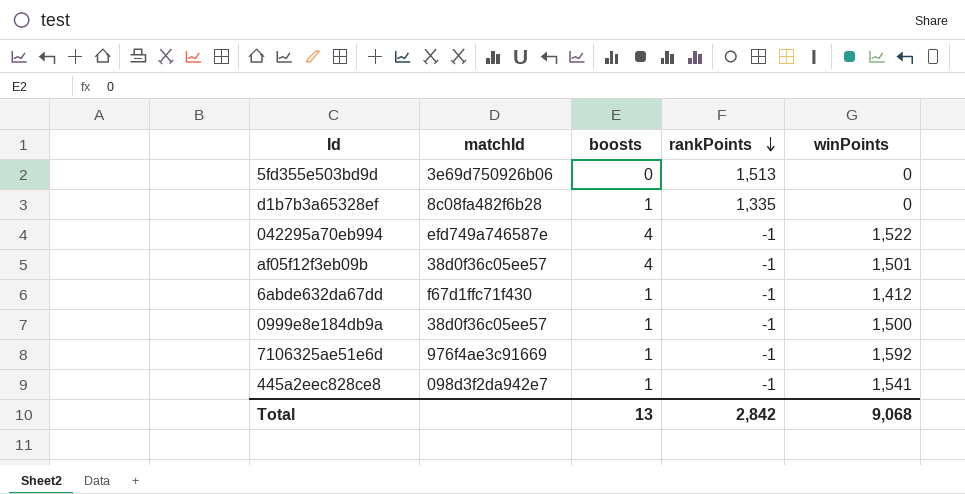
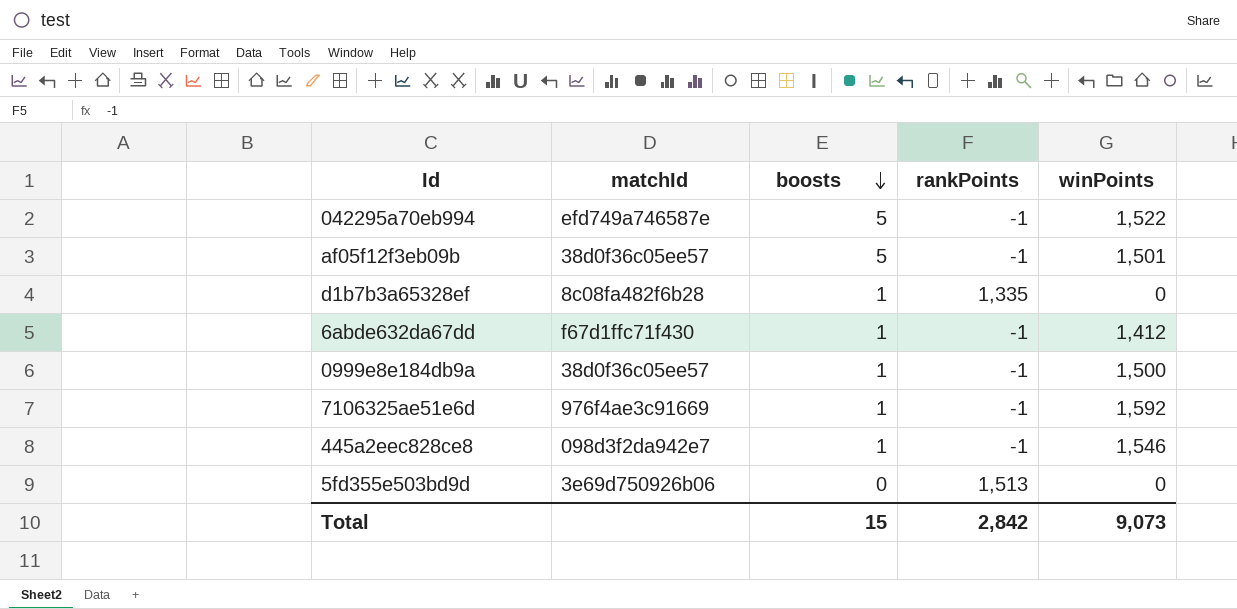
row order: rankPoints descending -> boosts descending
042295a70eb994 | boosts: 4 -> 5
af05f12f3eb09b | boosts: 4 -> 5
445a2eec828ce8 | winPoints: 1,541 -> 1,546
Total | boosts: 13 -> 15
Total | winPoints: 9,068 -> 9,073

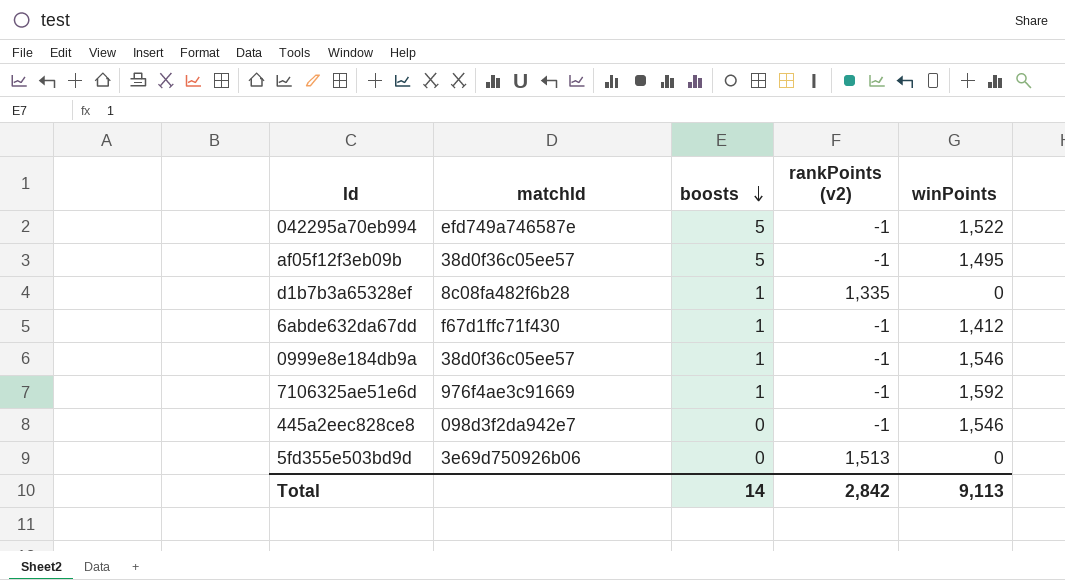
column name: rankPoints -> rankPoints (v2)
af05f12f3eb09b | winPoints: 1,501 -> 1,495
0999e8e184db9a | winPoints: 1,500 -> 1,546
445a2eec828ce8 | boosts: 1 -> 0
Total | boosts: 15 -> 14
Total | winPoints: 9,073 -> 9,113

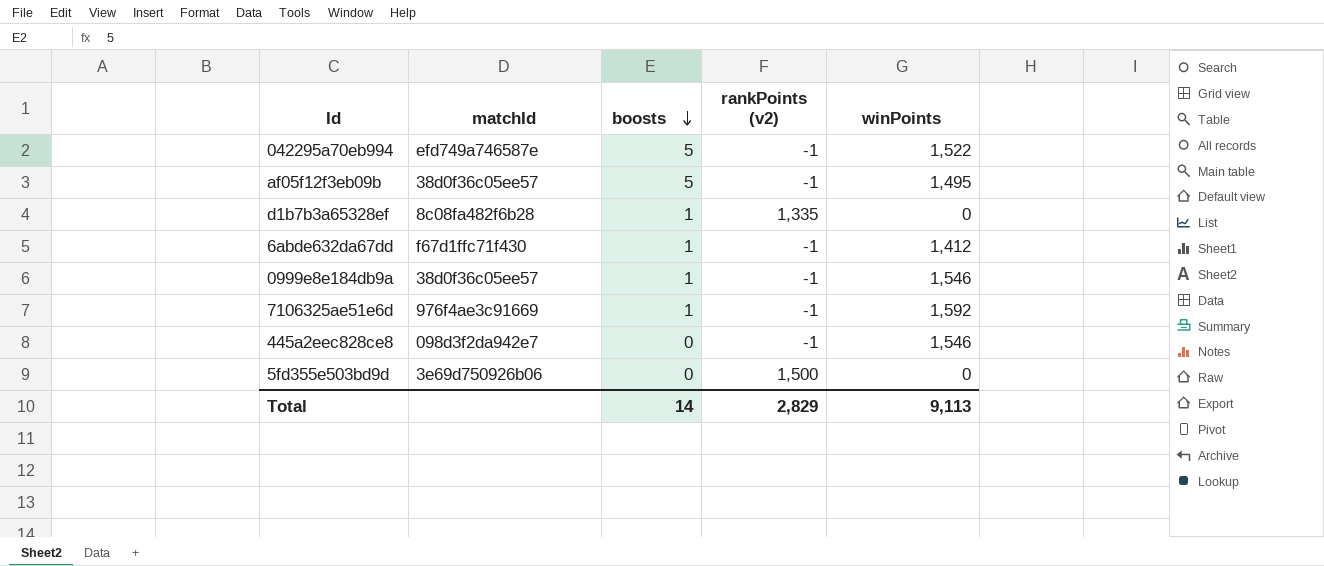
5fd355e503bd9d | rankPoints (v2): 1,513 -> 1,500
Total | rankPoints (v2): 2,842 -> 2,829

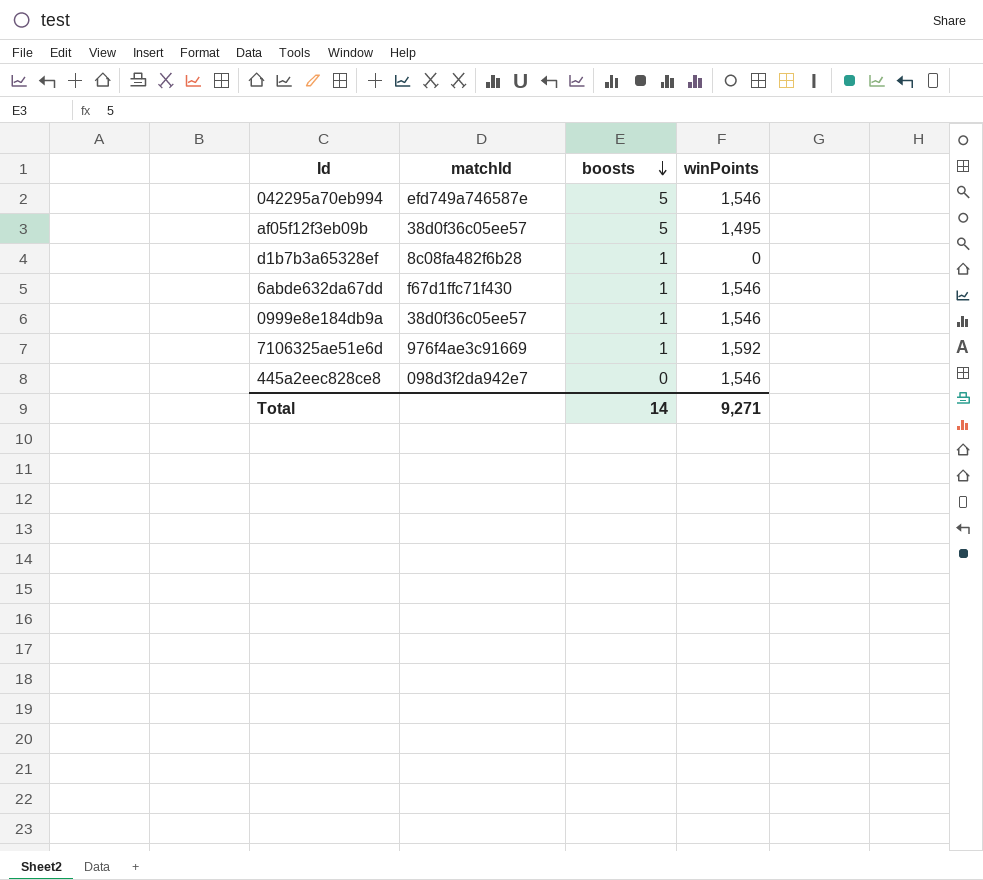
column rankPoints (v2) | position: 4 -> none
row 5fd355e503bd9d: 3e69d750926b06 | 0 | 1,500 | 0 -> none
042295a70eb994 | winPoints: 1,522 -> 1,546
6abde632da67dd | winPoints: 1,412 -> 1,546
Total | winPoints: 9,113 -> 9,271

